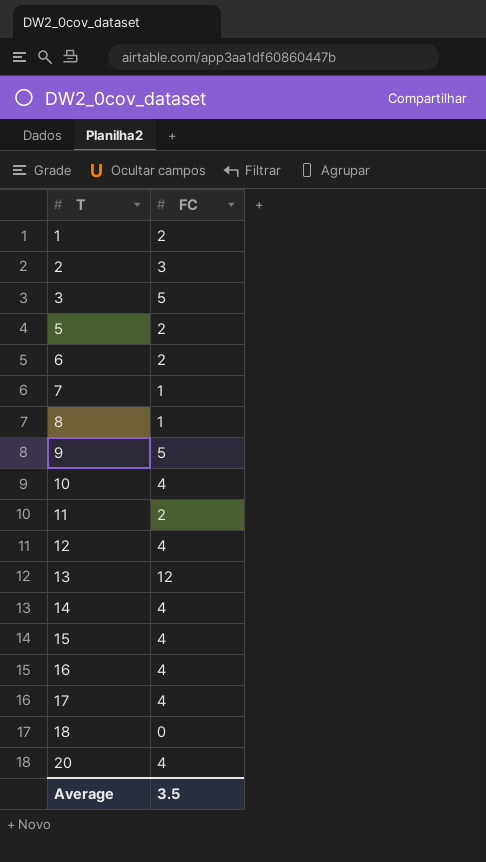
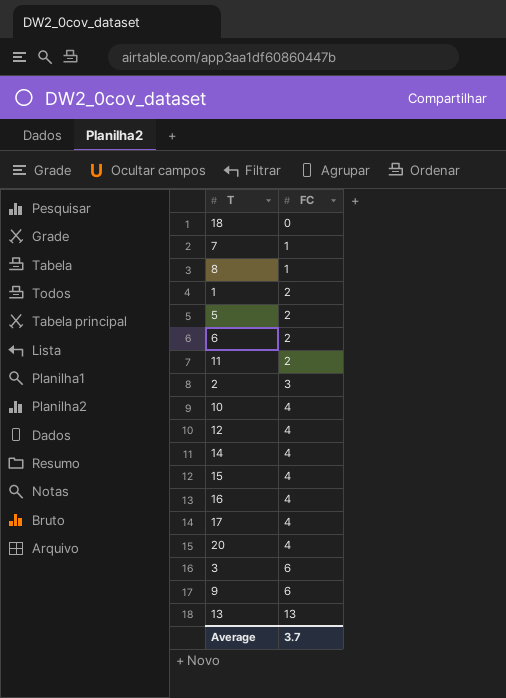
row order: T ascending -> FC ascending
3 | FC: 5 -> 6
9 | FC: 5 -> 6
13 | FC: 12 -> 13
Average | FC: 3.5 -> 3.7

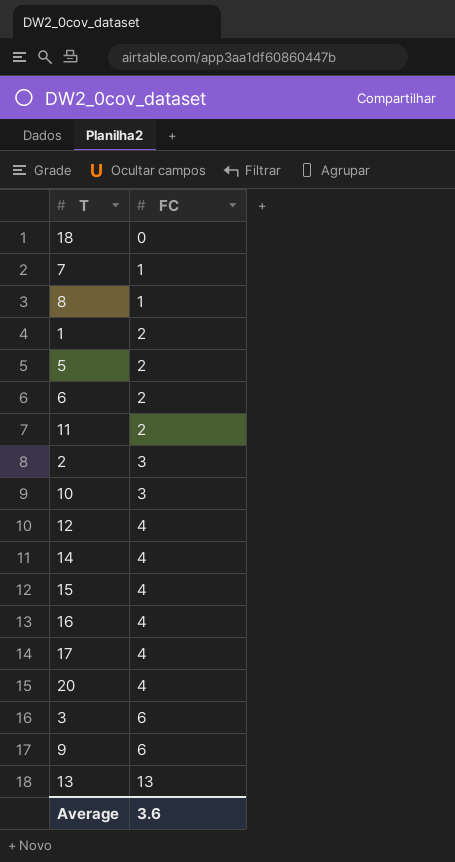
10 | FC: 4 -> 3
Average | FC: 3.7 -> 3.6

